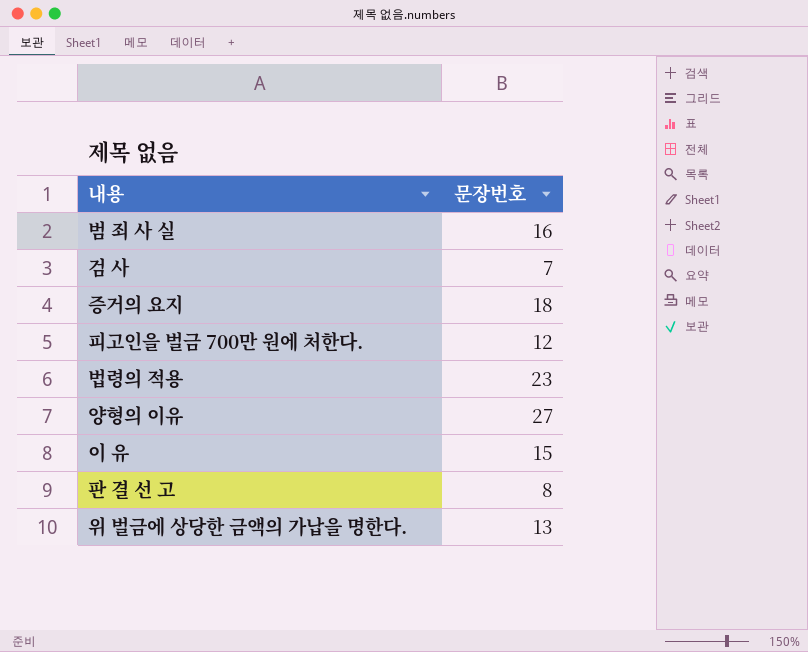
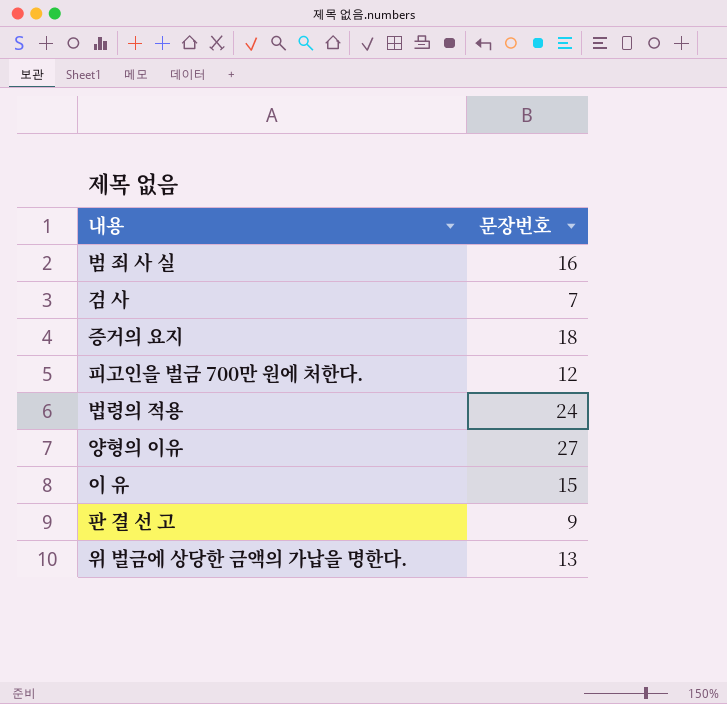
법령의 적용 | 문장번호: 23 -> 24
판 결 선 고 | 문장번호: 8 -> 9

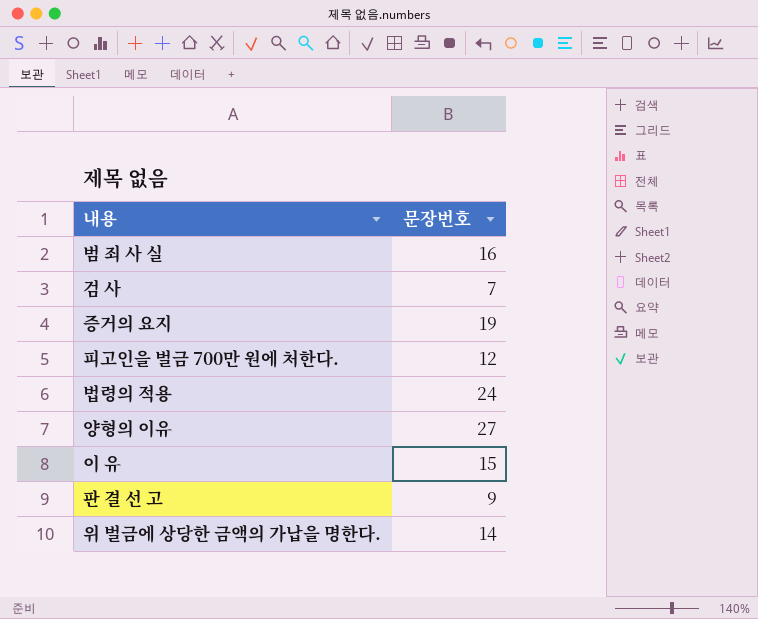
증거의 요지 | 문장번호: 18 -> 19
위 벌금에 상당한 금액의 가납을 명한다. | 문장번호: 13 -> 14

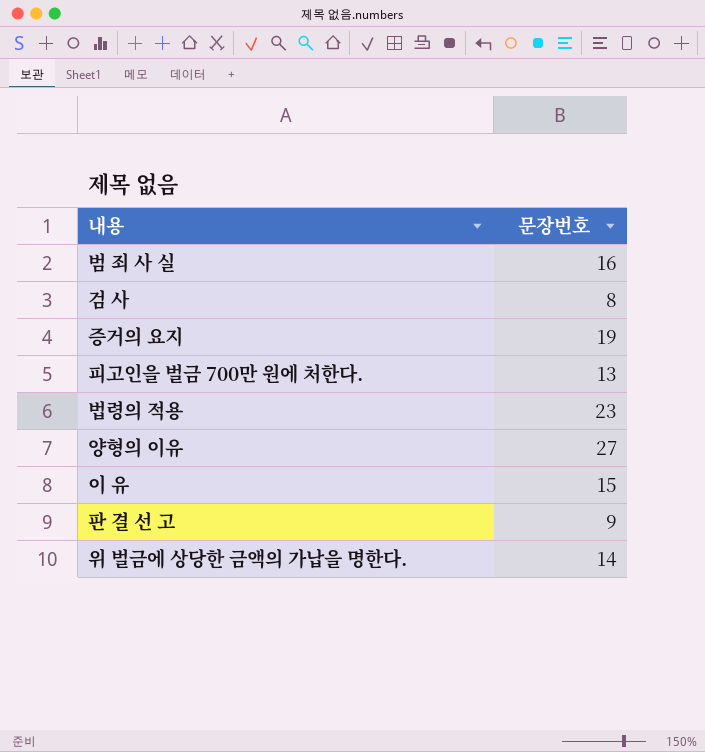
검 사 | 문장번호: 7 -> 8
피고인을 벌금 700만 원에 처한다. | 문장번호: 12 -> 13
법령의 적용 | 문장번호: 24 -> 23

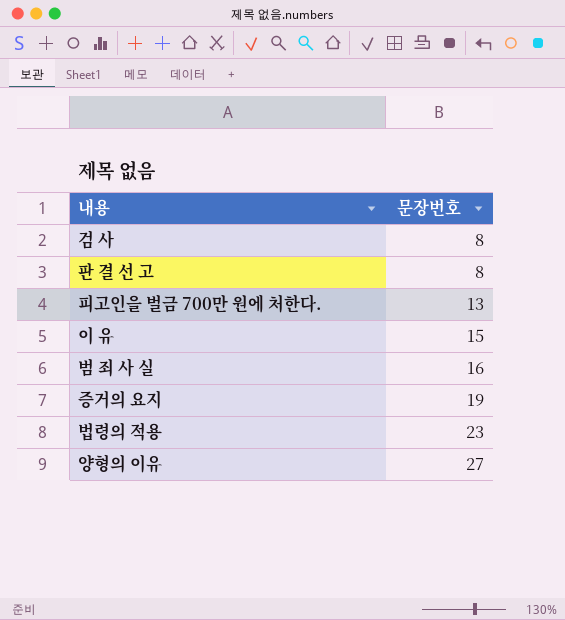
row order: none -> 문장번호 ascending
row 위 벌금에 상당한 금액의 가납을 명한다.: 14 -> none
판 결 선 고 | 문장번호: 9 -> 8

